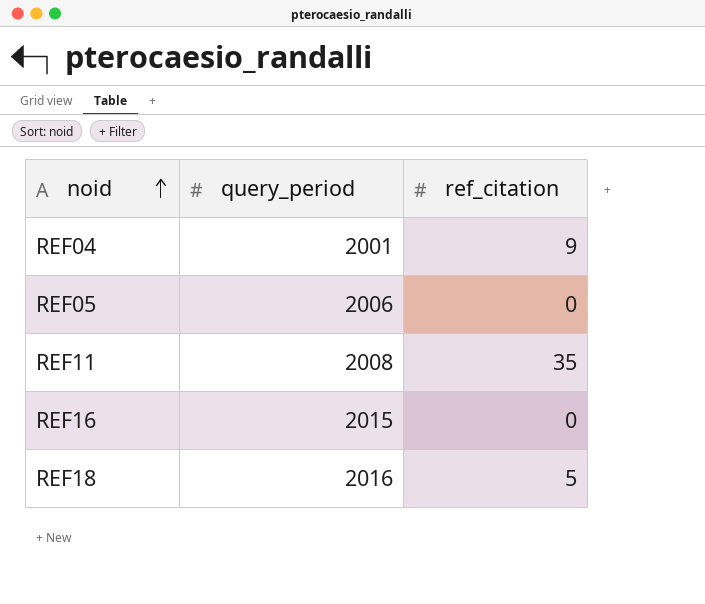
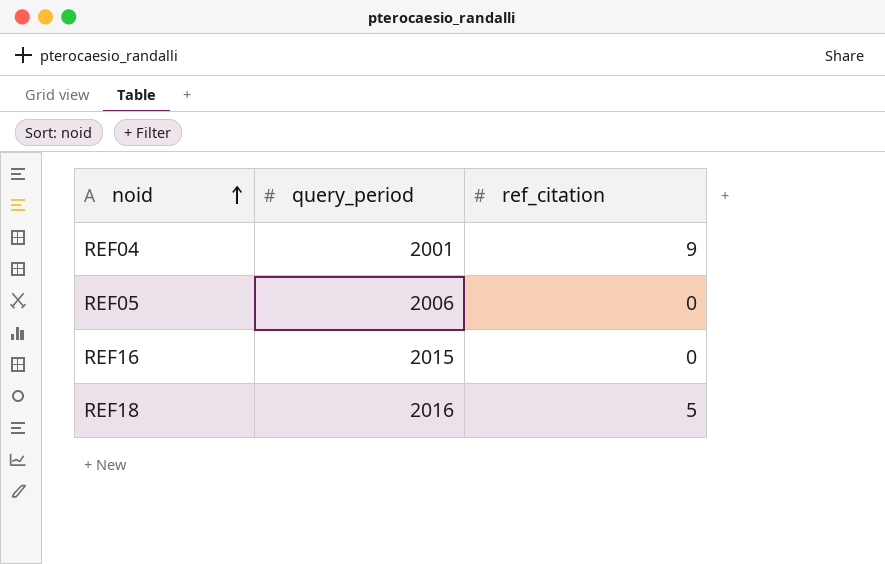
row REF11: 2008 | 35 -> none

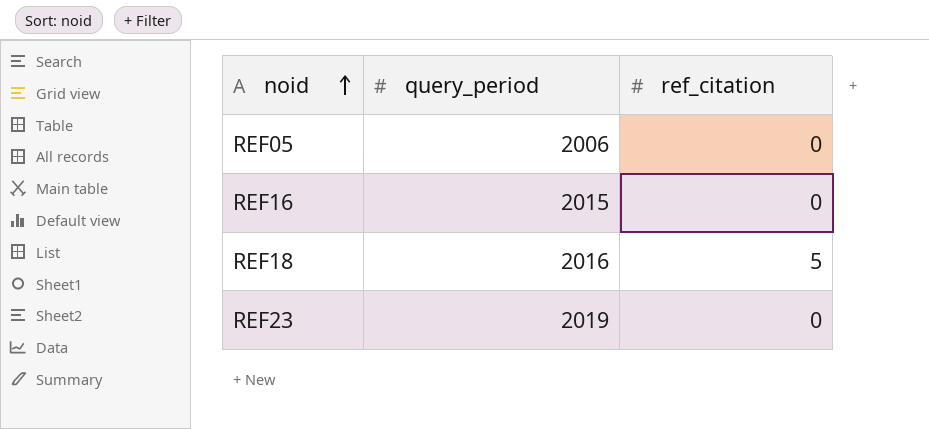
row REF04: 2001 | 9 -> none
row REF23: none -> 2019 | 0

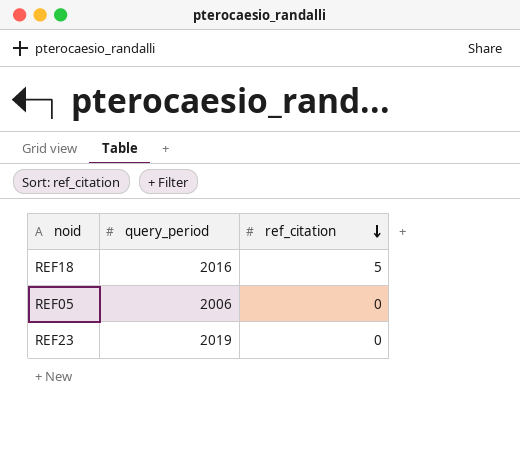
row order: noid ascending -> ref_citation descending
row REF16: 2015 | 0 -> none

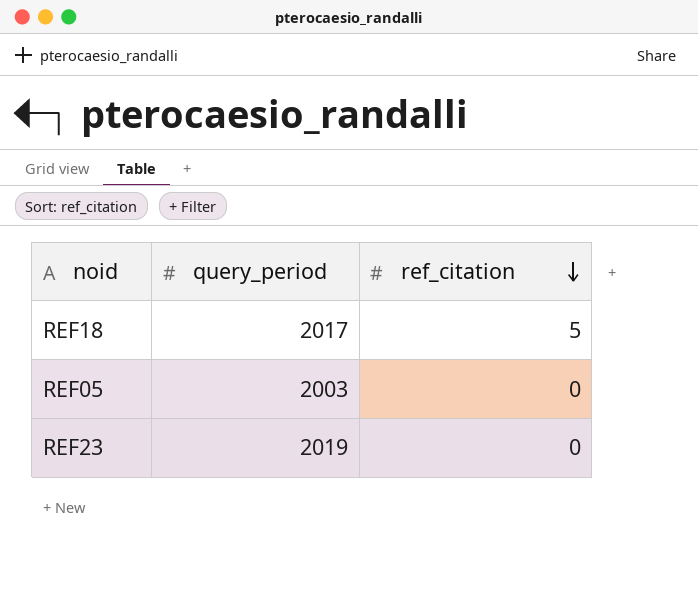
REF18 | query_period: 2016 -> 2017
REF05 | query_period: 2006 -> 2003

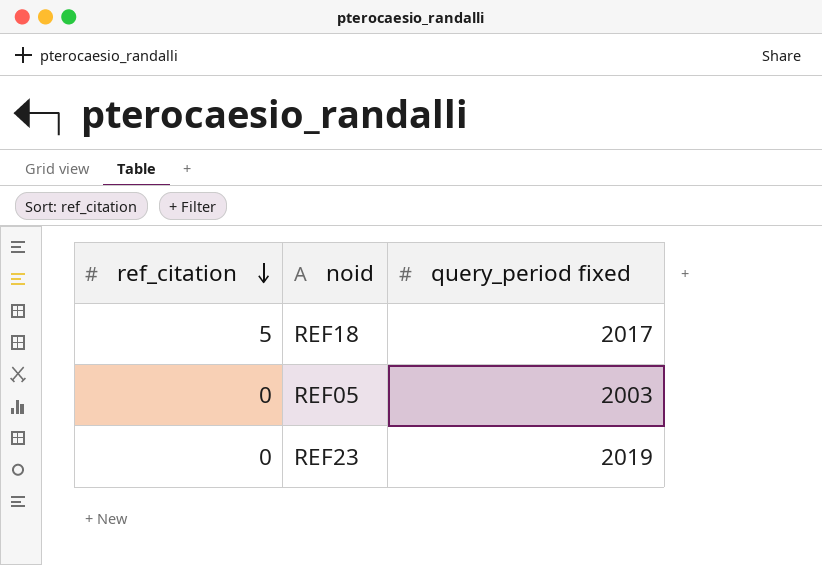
column ref_citation | position: 3 -> 1
column name: query_period -> query_period fixed

